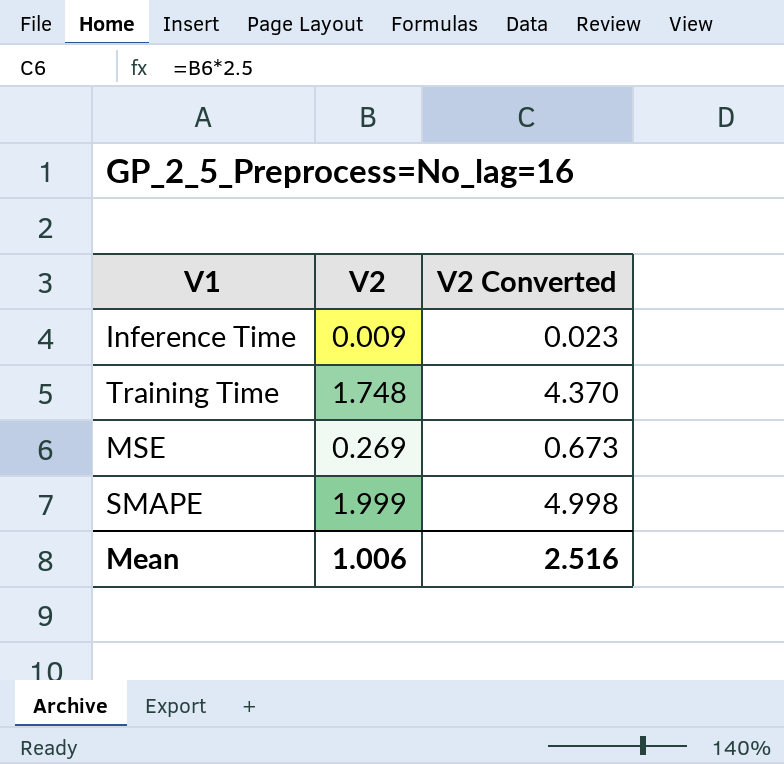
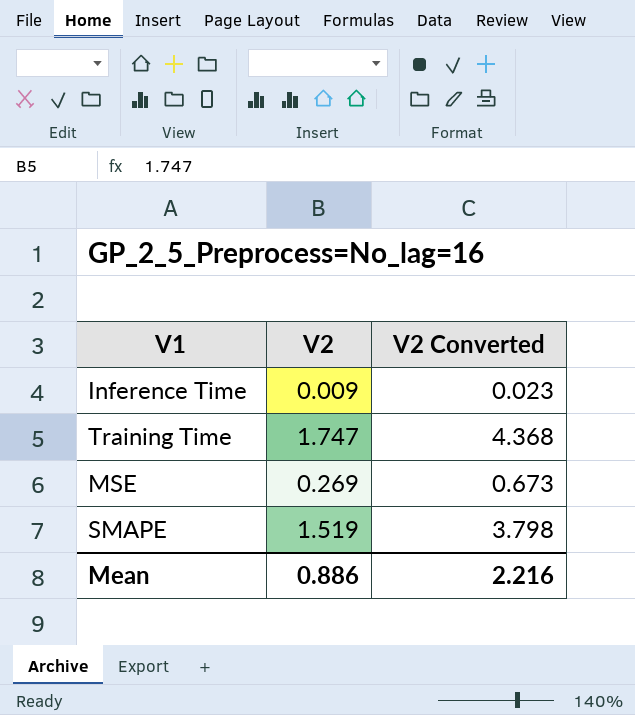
Training Time | V2: 1.748 -> 1.747
Training Time | V2 Converted: 4.370 -> 4.368
SMAPE | V2: 1.999 -> 1.519
SMAPE | V2 Converted: 4.998 -> 3.798
Mean | V2: 1.006 -> 0.886
Mean | V2 Converted: 2.516 -> 2.216

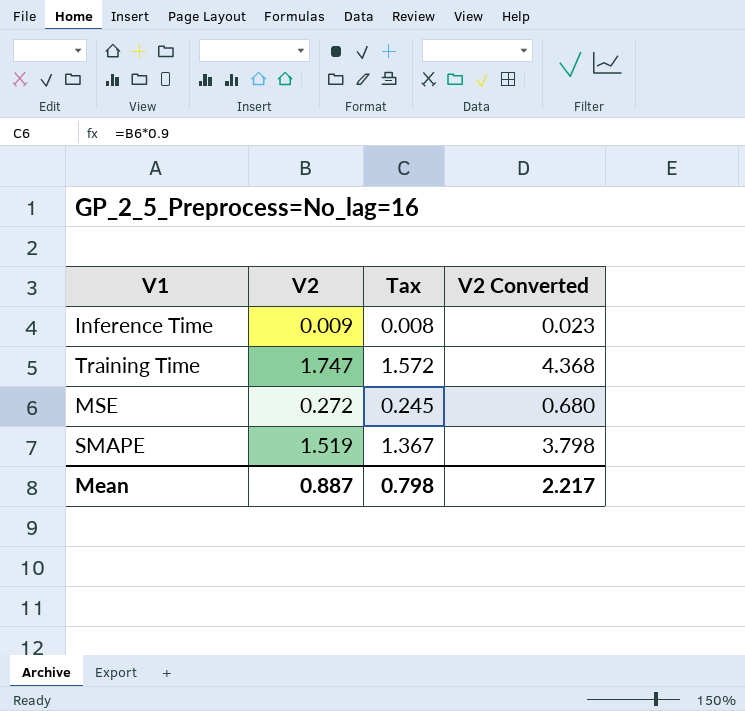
column Tax | formula: none -> [V2] * 0.9
MSE | V2: 0.269 -> 0.272
MSE | V2 Converted: 0.673 -> 0.680
Mean | V2: 0.886 -> 0.887
Mean | V2 Converted: 2.216 -> 2.217

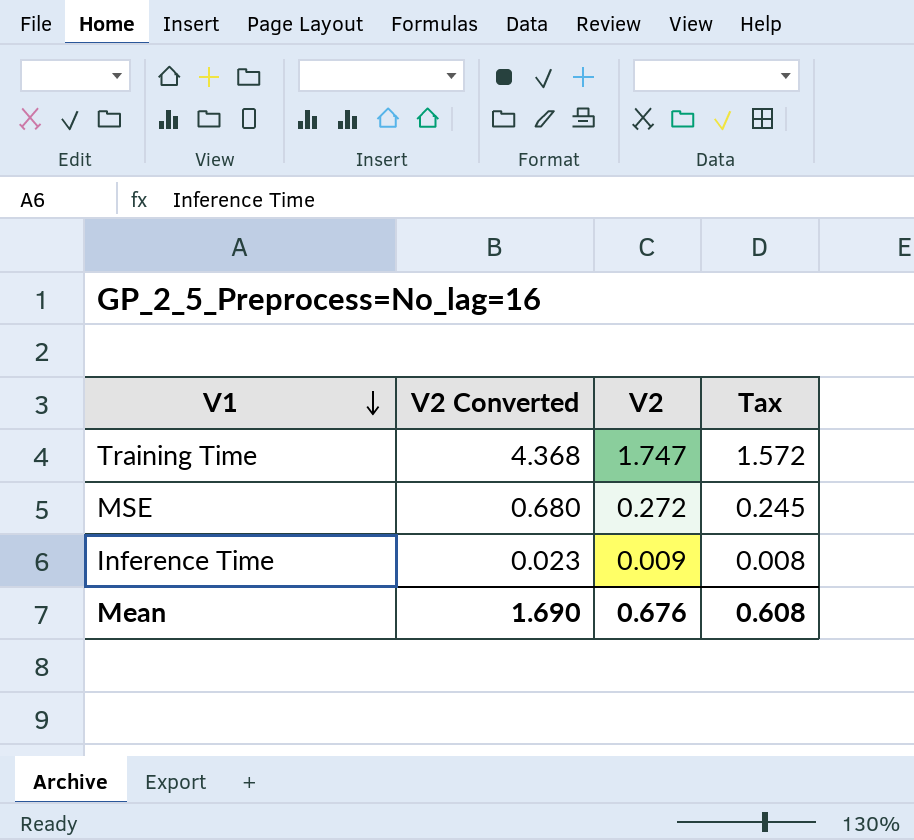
row order: none -> V1 descending
column V2 Converted | position: 4 -> 2
row SMAPE: 1.519 | 1.367 | 3.798 -> none
Mean | V2 Converted: 2.217 -> 1.690
Mean | V2: 0.887 -> 0.676
Mean | Tax: 0.798 -> 0.608

